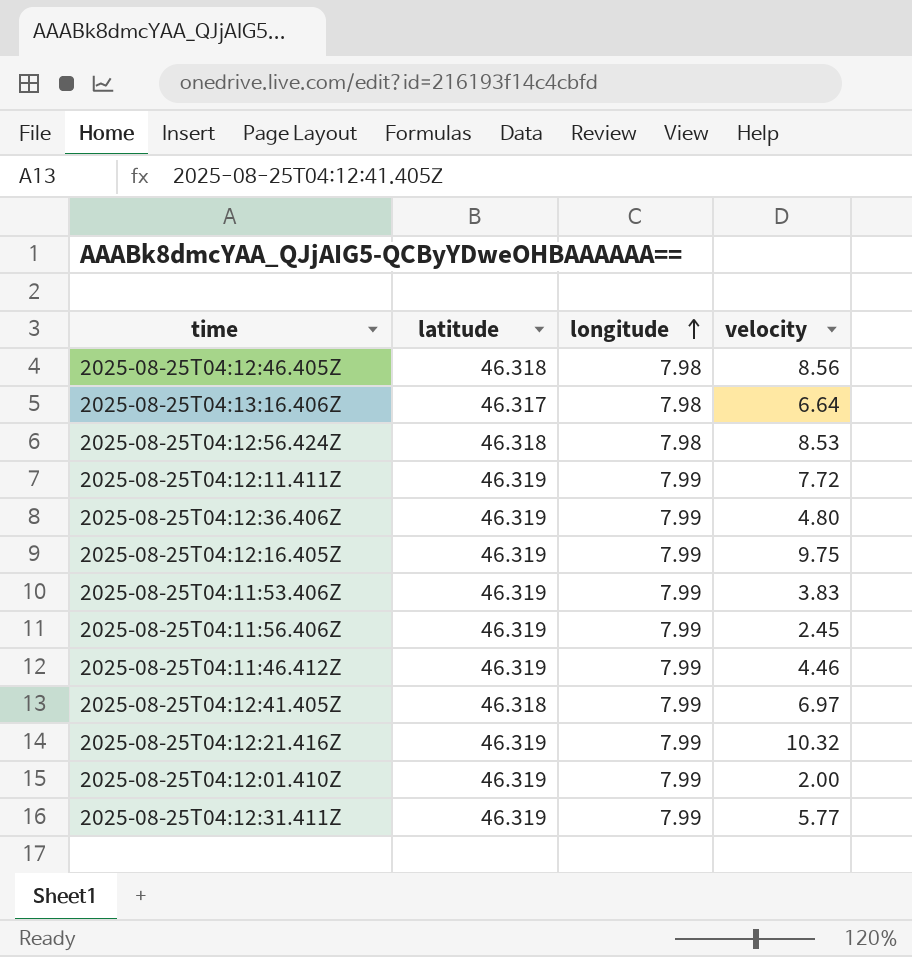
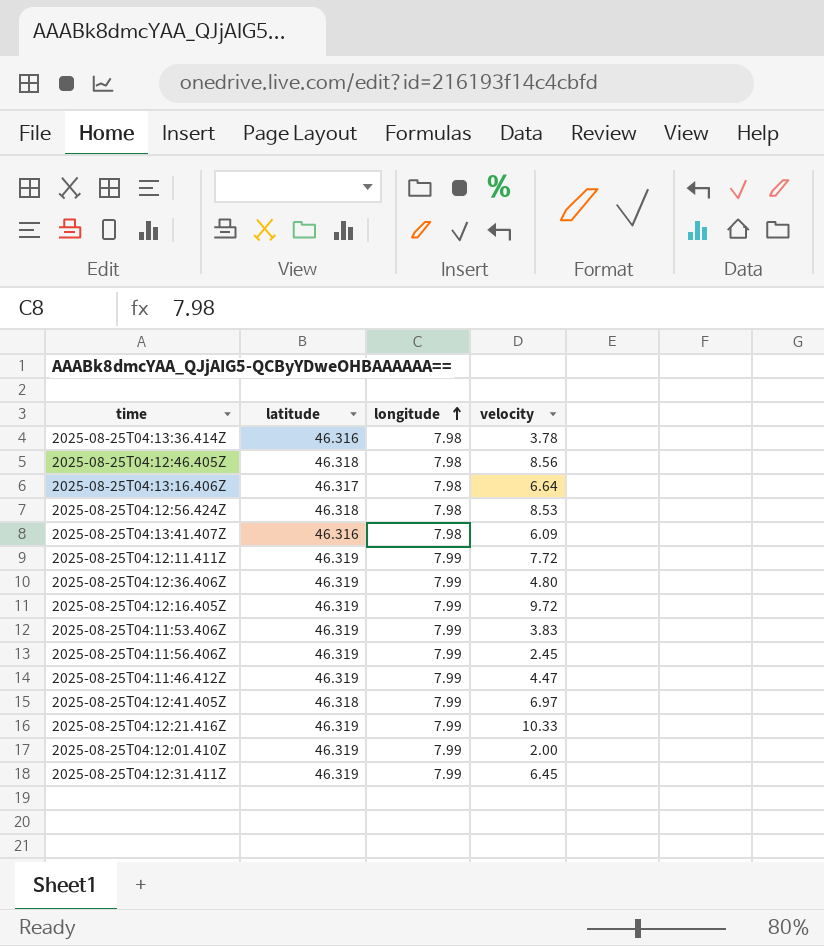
row 2025-08-25T04:13:36.414Z: none -> 46.316 | 7.98 | 3.78
row 2025-08-25T04:13:41.407Z: none -> 46.316 | 7.98 | 6.09
2025-08-25T04:12:16.405Z | velocity: 9.75 -> 9.72
2025-08-25T04:11:46.412Z | velocity: 4.46 -> 4.47
2025-08-25T04:12:21.416Z | velocity: 10.32 -> 10.33
2025-08-25T04:12:31.411Z | velocity: 5.77 -> 6.45

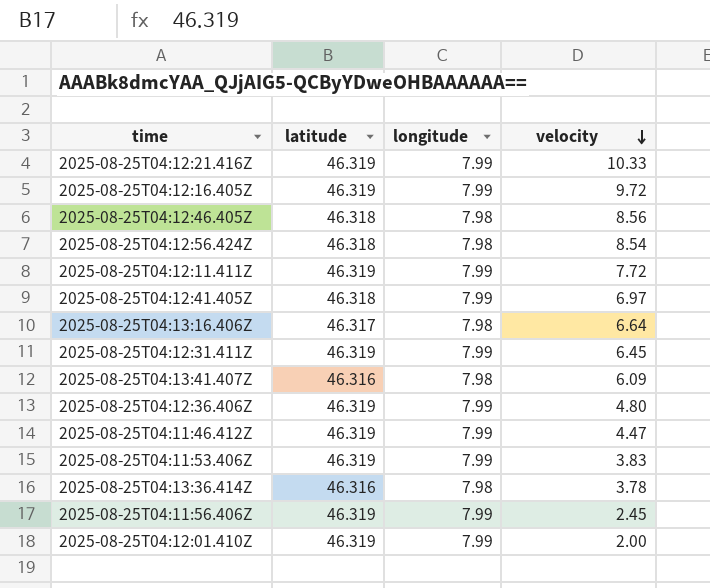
row order: longitude ascending -> velocity descending
2025-08-25T04:12:56.424Z | velocity: 8.53 -> 8.54

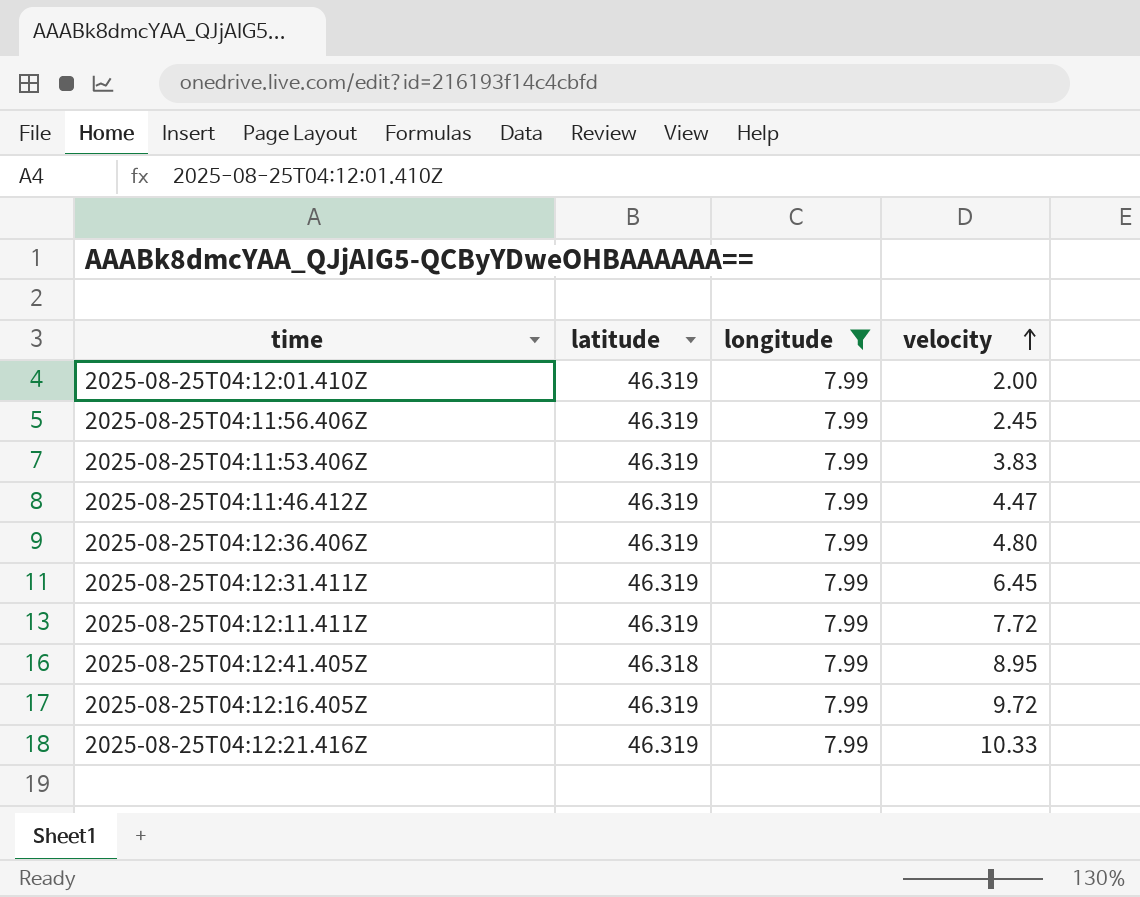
filter: none -> longitude = 7.99
row order: velocity descending -> velocity ascending
2025-08-25T04:12:41.405Z | velocity: 6.97 -> 8.95

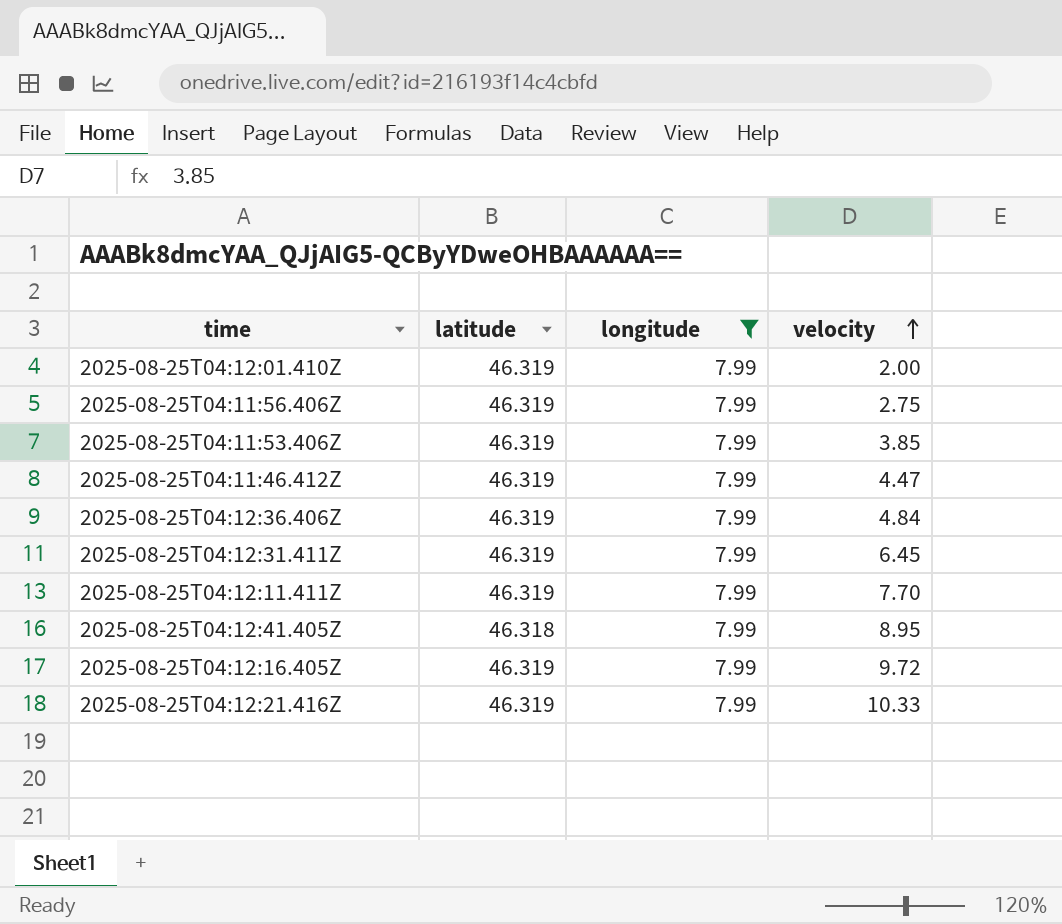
2025-08-25T04:11:56.406Z | velocity: 2.45 -> 2.75
2025-08-25T04:11:53.406Z | velocity: 3.83 -> 3.85
2025-08-25T04:12:36.406Z | velocity: 4.80 -> 4.84
2025-08-25T04:12:11.411Z | velocity: 7.72 -> 7.70

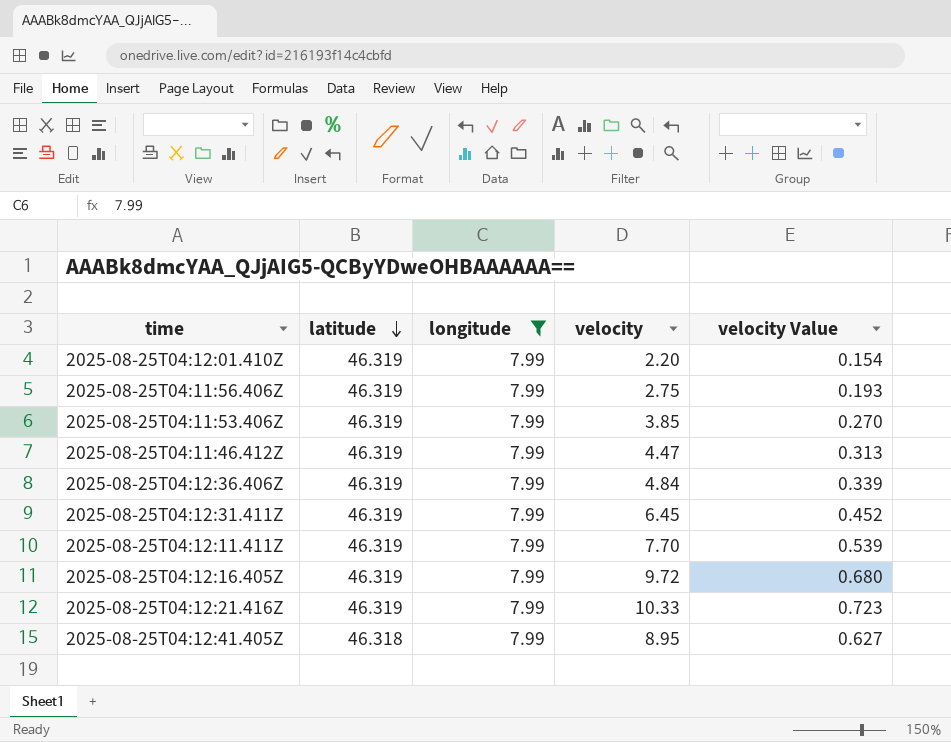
row order: velocity ascending -> latitude descending
column velocity Value | formula: none -> [velocity] * 0.07
2025-08-25T04:12:01.410Z | velocity: 2.00 -> 2.20

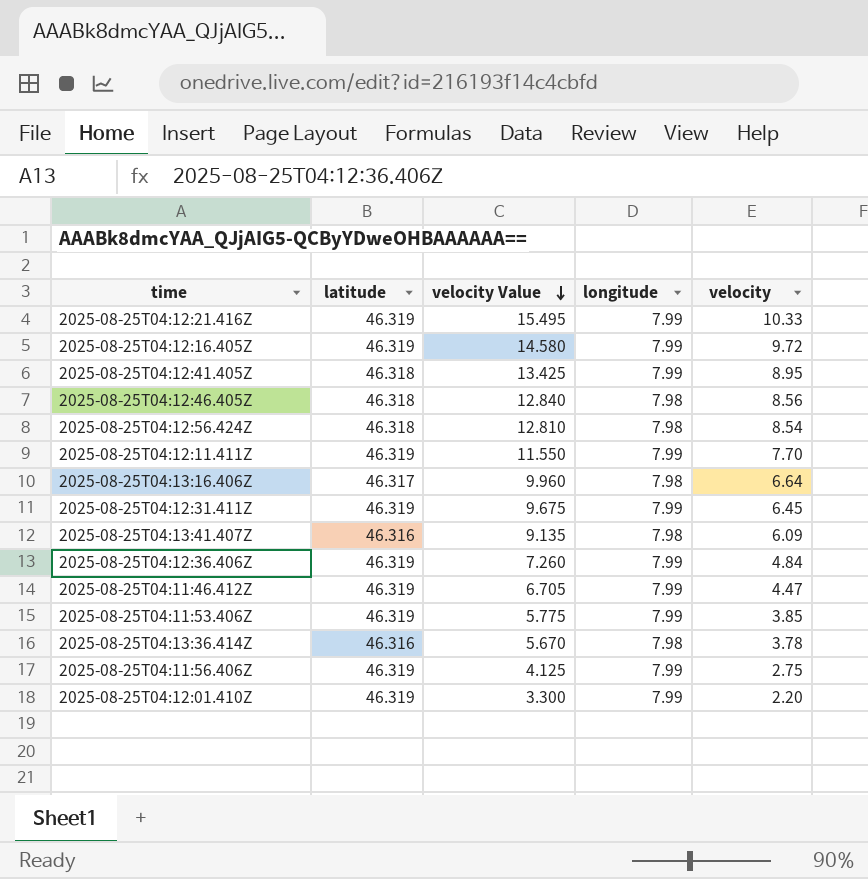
filter: longitude = 7.99 -> none
row order: latitude descending -> velocity Value descending
column velocity Value | formula: [velocity] * 0.07 -> [velocity] * 1.5
column velocity Value | position: 5 -> 3

